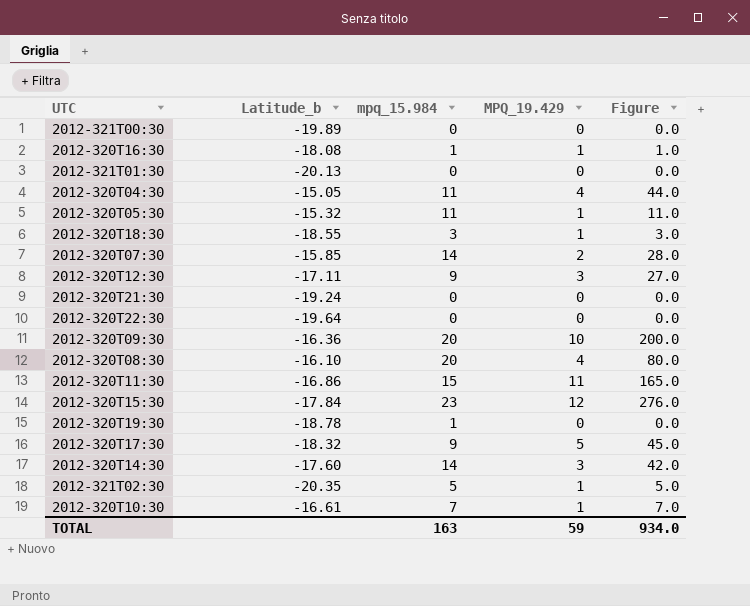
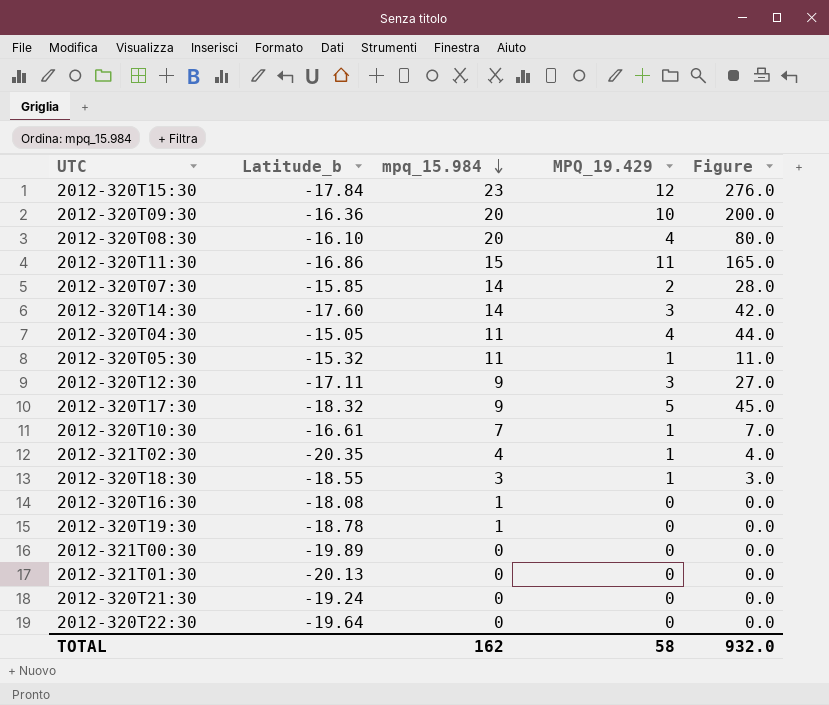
row order: none -> mpq_15.984 descending
2012-321T02:30 | mpq_15.984: 5 -> 4
2012-321T02:30 | Figure: 5.0 -> 4.0
2012-320T16:30 | MPQ_19.429: 1 -> 0
2012-320T16:30 | Figure: 1.0 -> 0.0
TOTAL | mpq_15.984: 163 -> 162
TOTAL | MPQ_19.429: 59 -> 58
TOTAL | Figure: 934.0 -> 932.0

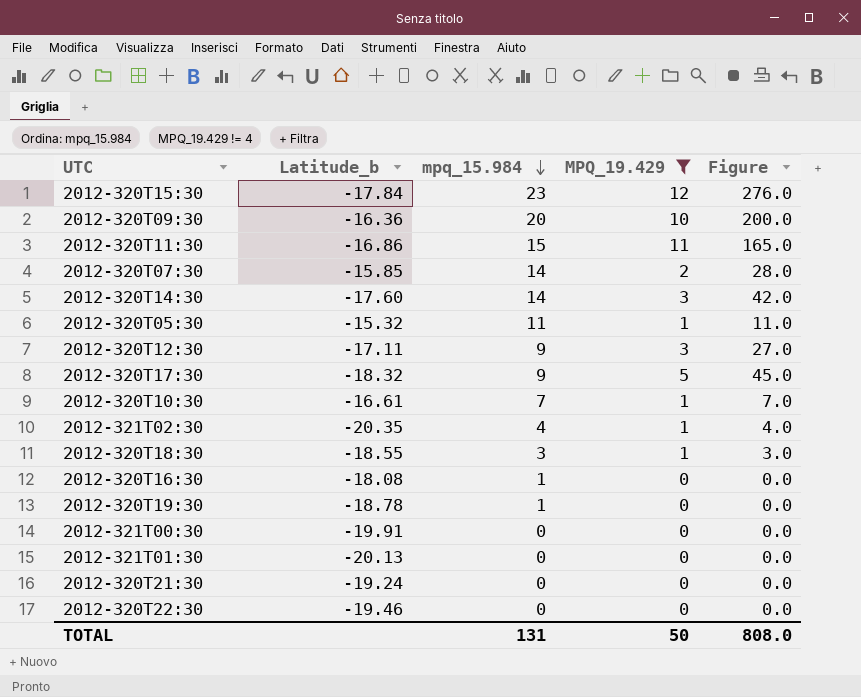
filter: none -> MPQ_19.429 != 4
2012-321T00:30 | Latitude_b: -19.89 -> -19.91
2012-320T22:30 | Latitude_b: -19.64 -> -19.46
TOTAL | mpq_15.984: 162 -> 131
TOTAL | MPQ_19.429: 58 -> 50
TOTAL | Figure: 932.0 -> 808.0

